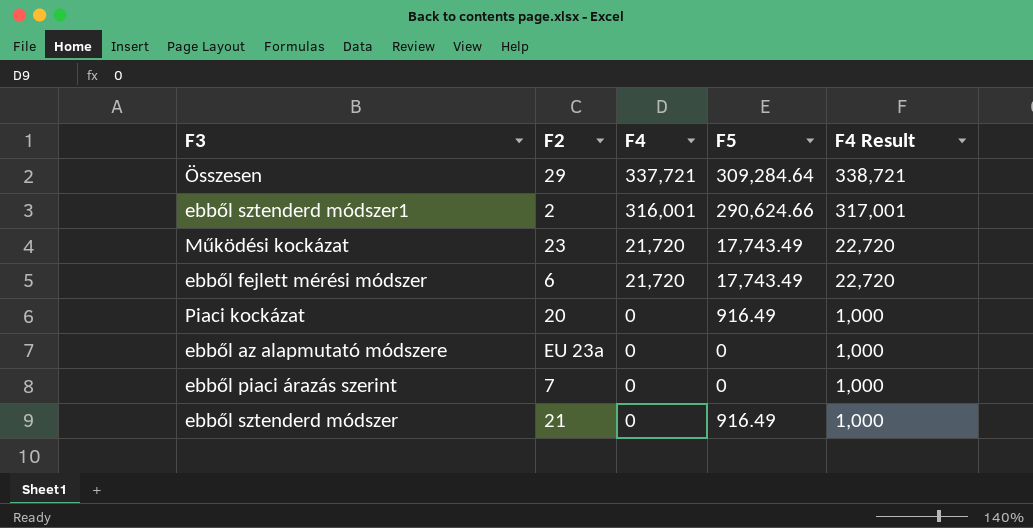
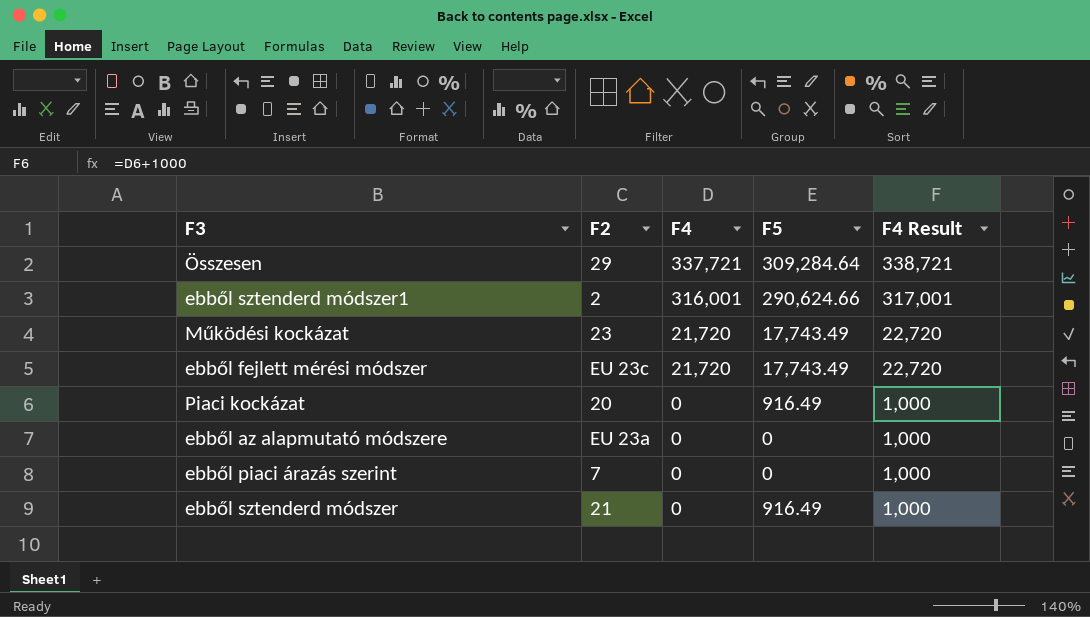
ebből fejlett mérési módszer | F2: 6 -> EU 23c

